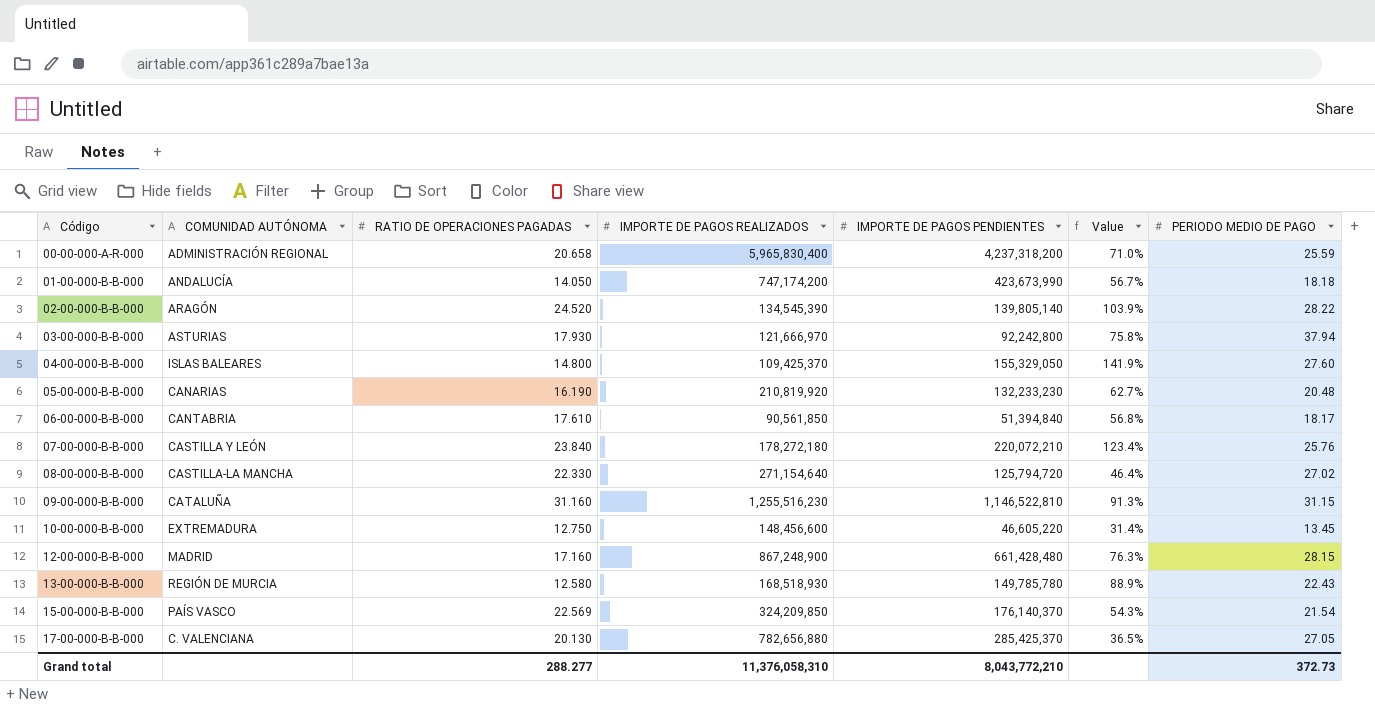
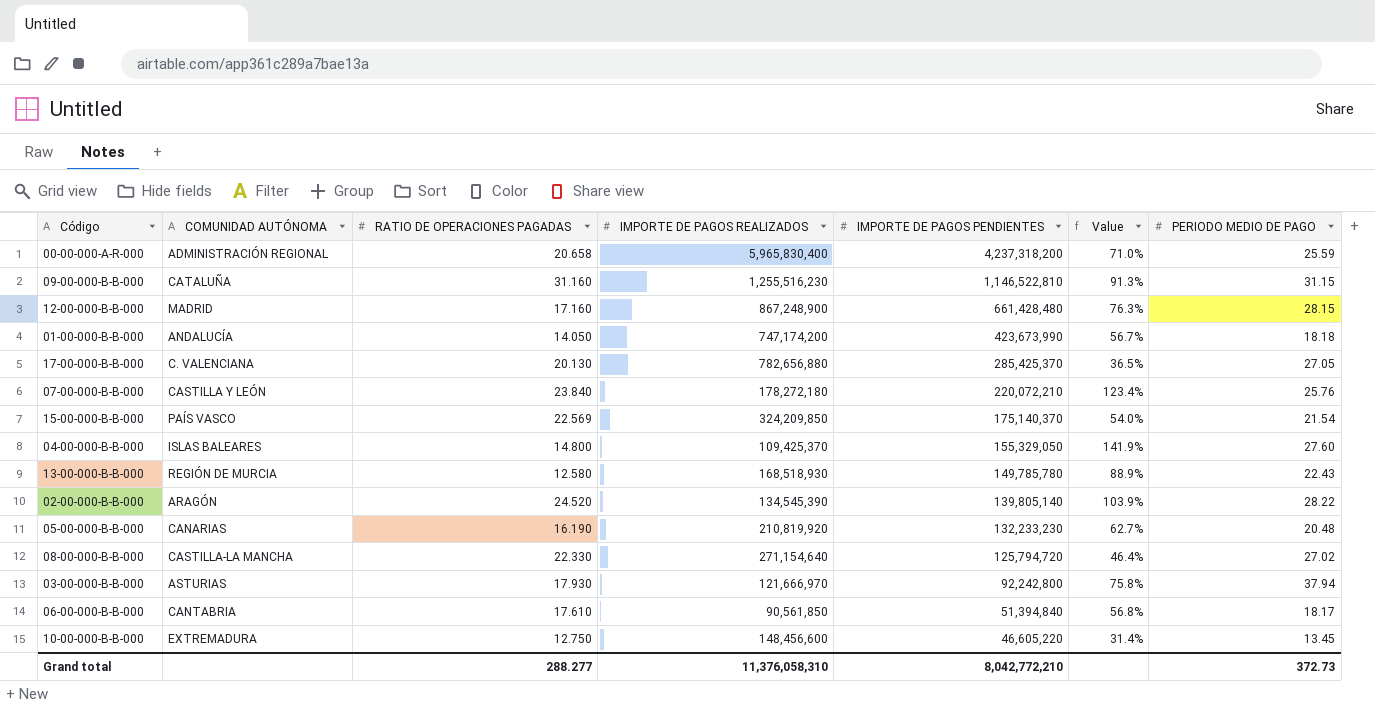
row order: Código ascending -> IMPORTE DE PAGOS PENDIENTES descending
15-00-000-B-B-000 | IMPORTE DE PAGOS PENDIENTES: 176,140,370 -> 175,140,370
15-00-000-B-B-000 | Value: 54.3% -> 54.0%
Grand total | IMPORTE DE PAGOS PENDIENTES: 8,043,772,210 -> 8,042,772,210

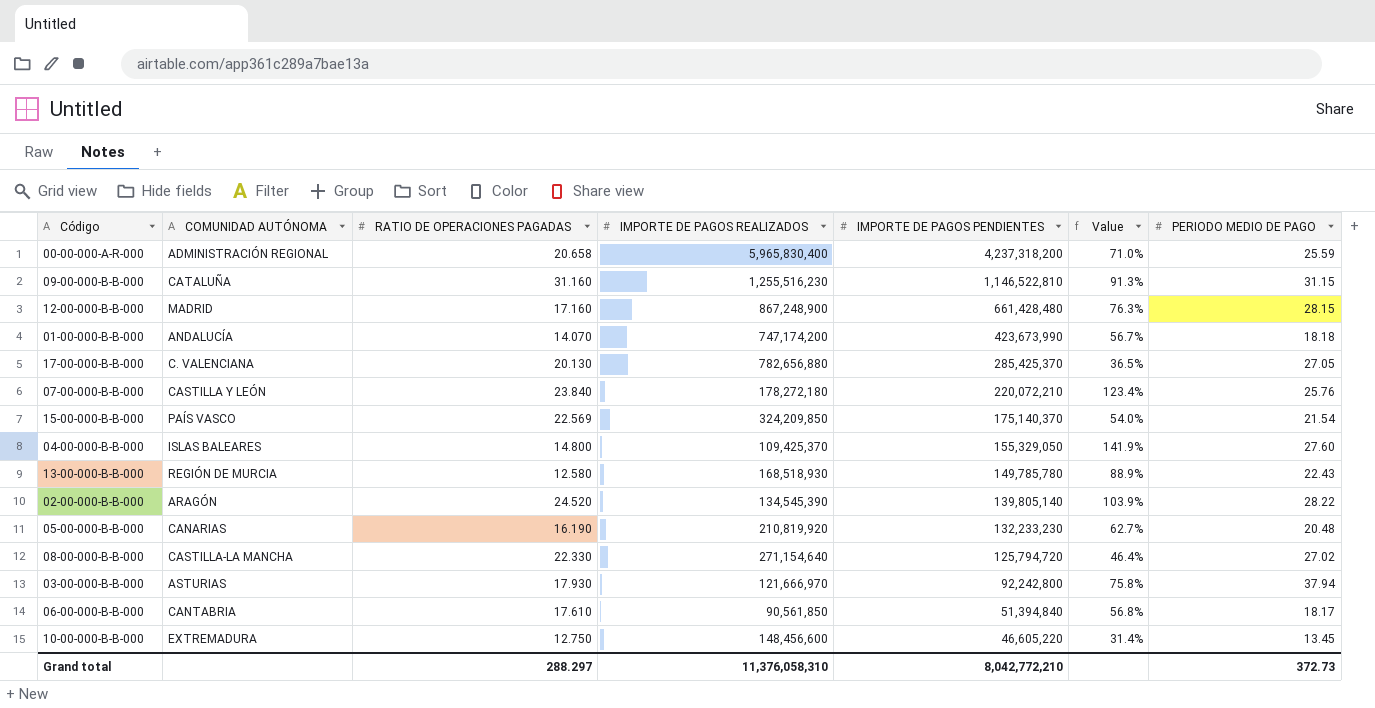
01-00-000-B-B-000 | RATIO DE OPERACIONES PAGADAS: 14.050 -> 14.070
Grand total | RATIO DE OPERACIONES PAGADAS: 288.277 -> 288.297

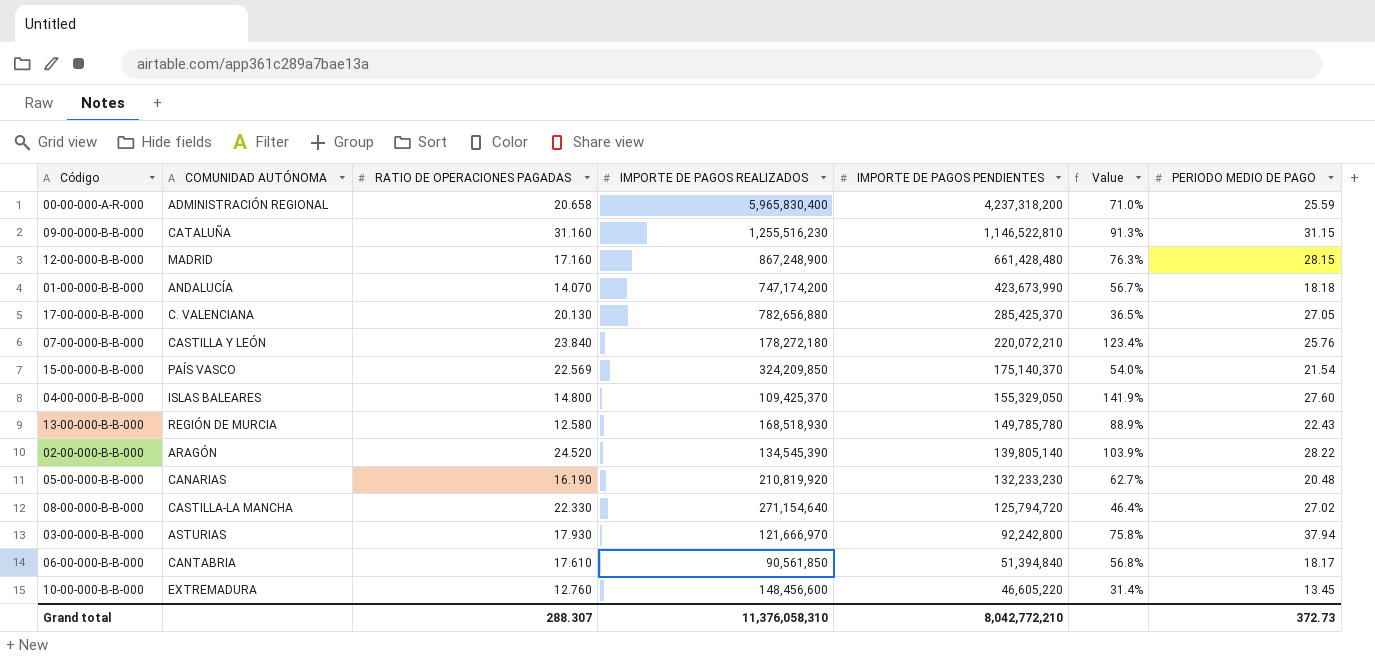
10-00-000-B-B-000 | RATIO DE OPERACIONES PAGADAS: 12.750 -> 12.760
Grand total | RATIO DE OPERACIONES PAGADAS: 288.297 -> 288.307

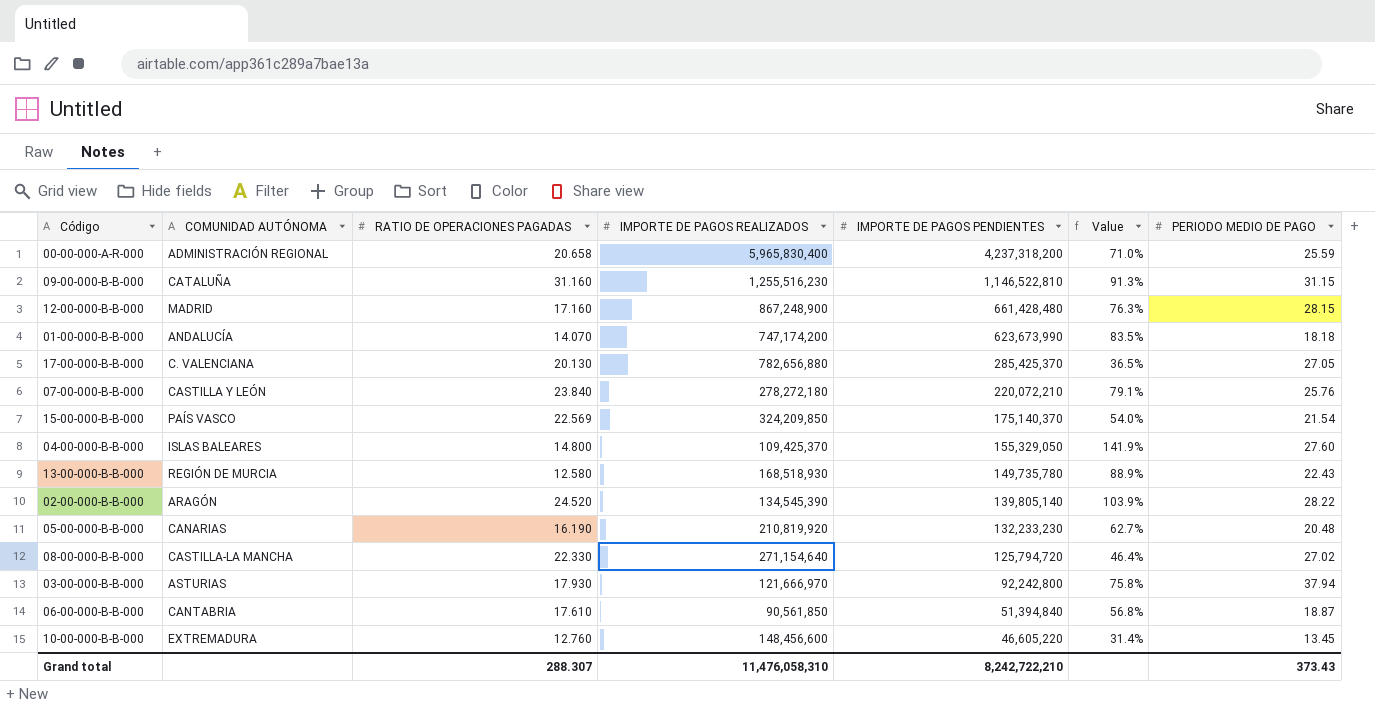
01-00-000-B-B-000 | IMPORTE DE PAGOS PENDIENTES: 423,673,990 -> 623,673,990
01-00-000-B-B-000 | Value: 56.7% -> 83.5%
07-00-000-B-B-000 | IMPORTE DE PAGOS REALIZADOS: 178,272,180 -> 278,272,180
07-00-000-B-B-000 | Value: 123.4% -> 79.1%
13-00-000-B-B-000 | IMPORTE DE PAGOS PENDIENTES: 149,785,780 -> 149,735,780
06-00-000-B-B-000 | PERIODO MEDIO DE PAGO: 18.17 -> 18.87
Grand total | IMPORTE DE PAGOS REALIZADOS: 11,376,058,310 -> 11,476,058,310
Grand total | IMPORTE DE PAGOS PENDIENTES: 8,042,772,210 -> 8,242,722,210
Grand total | PERIODO MEDIO DE PAGO: 372.73 -> 373.43

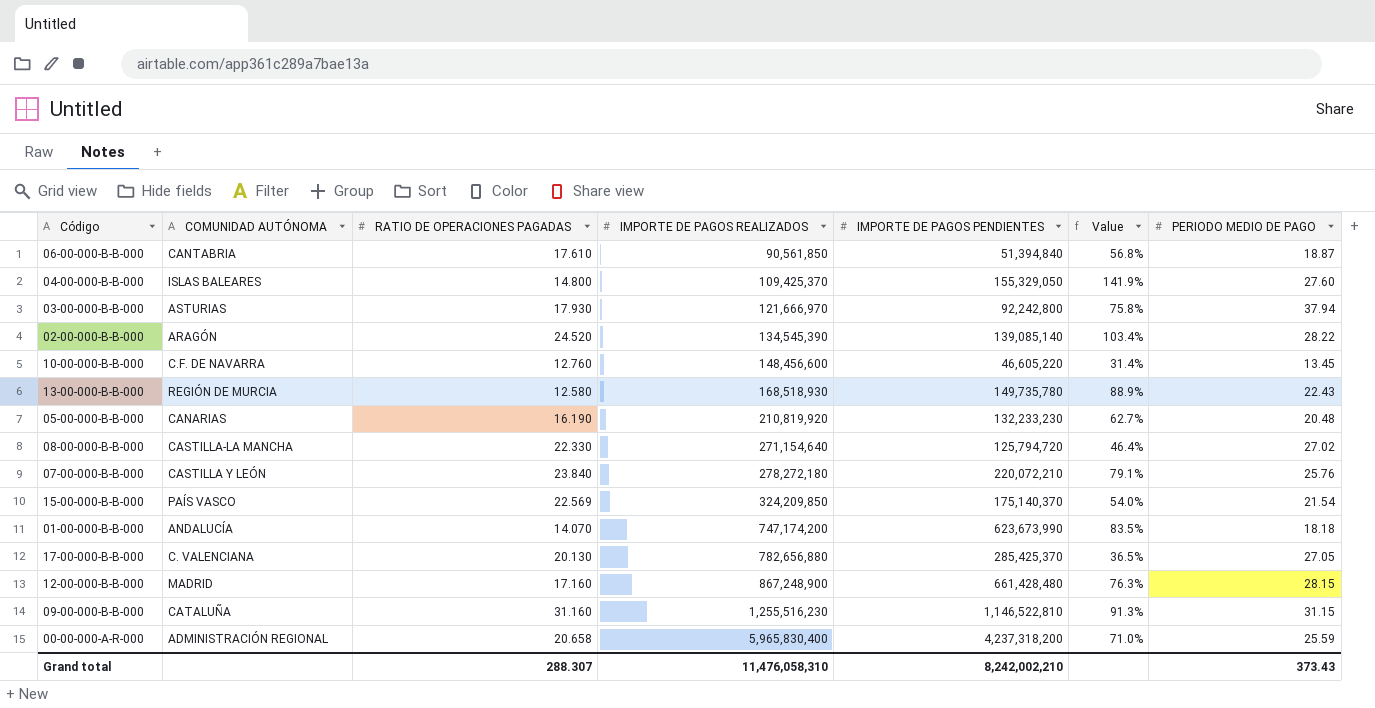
row order: IMPORTE DE PAGOS PENDIENTES descending -> IMPORTE DE PAGOS REALIZADOS ascending
02-00-000-B-B-000 | IMPORTE DE PAGOS PENDIENTES: 139,805,140 -> 139,085,140
02-00-000-B-B-000 | Value: 103.9% -> 103.4%
10-00-000-B-B-000 | COMUNIDAD AUTÓNOMA: EXTREMADURA -> C.F. DE NAVARRA
Grand total | IMPORTE DE PAGOS PENDIENTES: 8,242,722,210 -> 8,242,002,210

